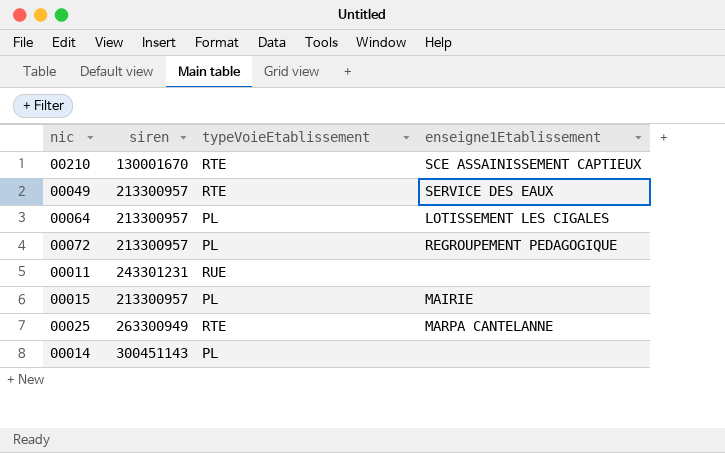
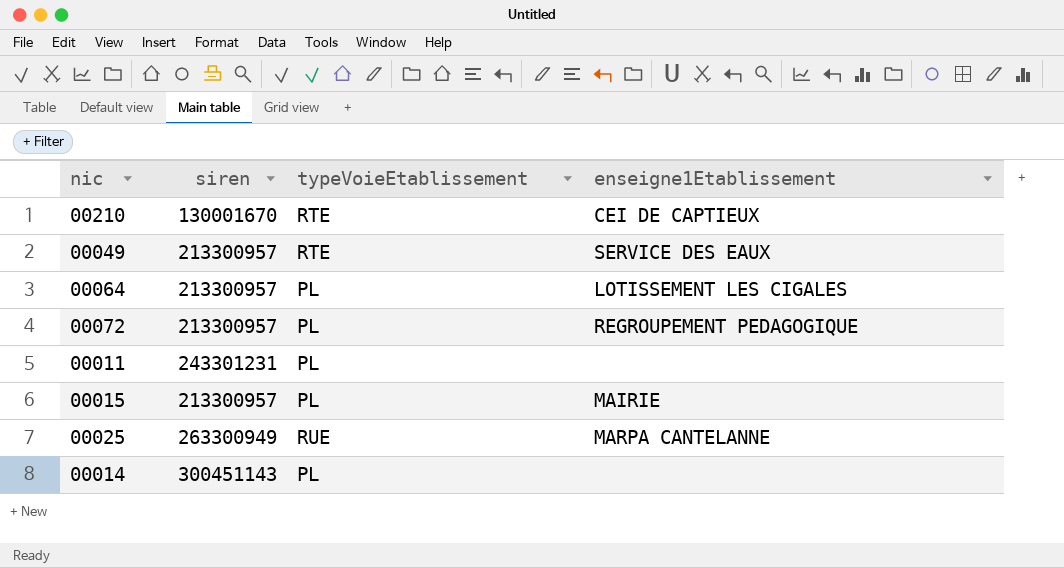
00210 | enseigne1Etablissement: SCE ASSAINISSEMENT CAPTIEUX -> CEI DE CAPTIEUX
00011 | typeVoieEtablissement: RUE -> PL
00025 | typeVoieEtablissement: RTE -> RUE

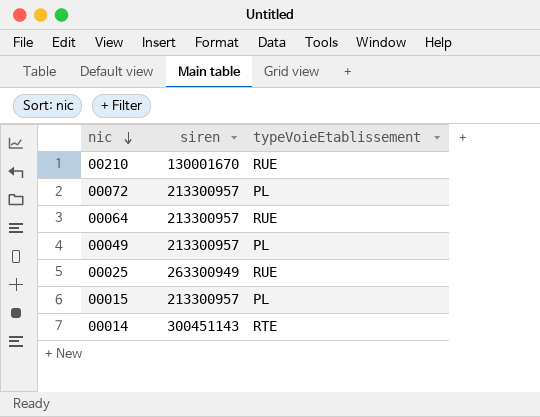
row order: none -> nic descending
column enseigne1Etablissement | position: 4 -> none
row 00011: 243301231 | PL | none -> none
00210 | typeVoieEtablissement: RTE -> RUE
00064 | typeVoieEtablissement: PL -> RUE
00049 | typeVoieEtablissement: RTE -> PL
00014 | typeVoieEtablissement: PL -> RTE

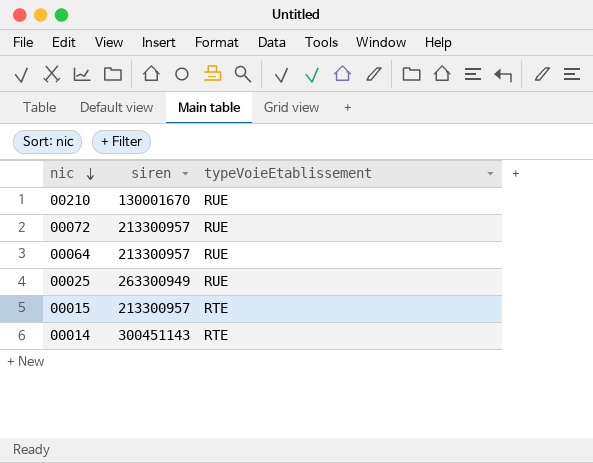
row 00049: 213300957 | PL -> none
00072 | typeVoieEtablissement: PL -> RUE
00015 | typeVoieEtablissement: PL -> RTE

